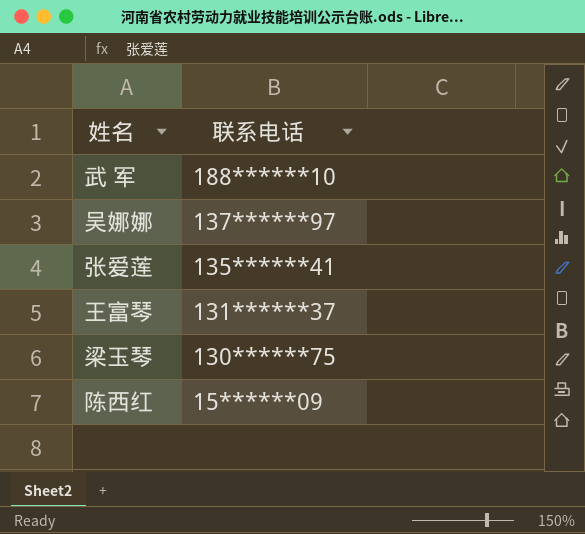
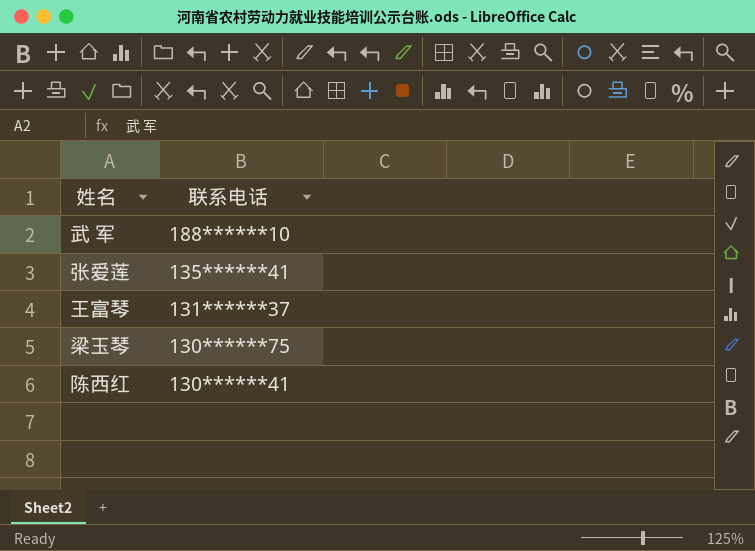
row 吴娜娜: 137******97 -> none
陈西红 | 联系电话: 15******09 -> 130******41

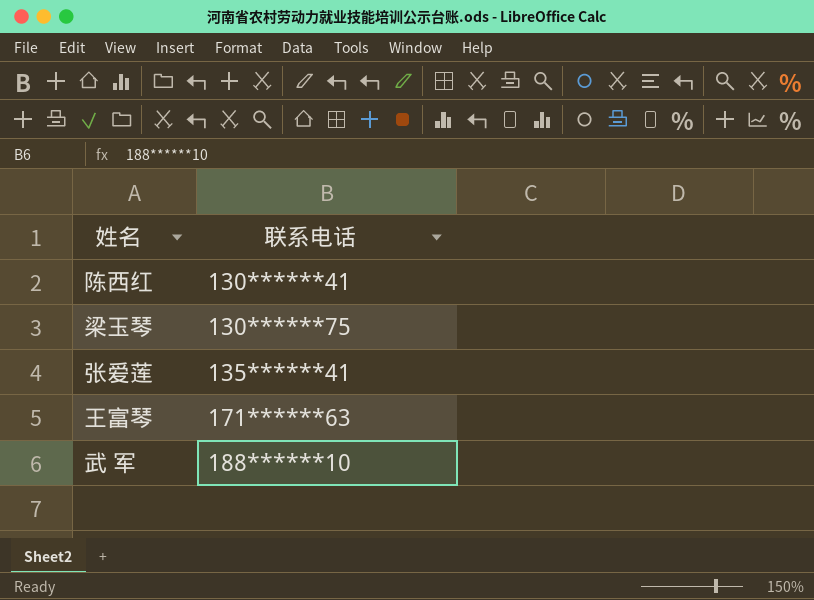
row order: 联系电话 descending -> 联系电话 ascending
王富琴 | 联系电话: 131******37 -> 171******63

